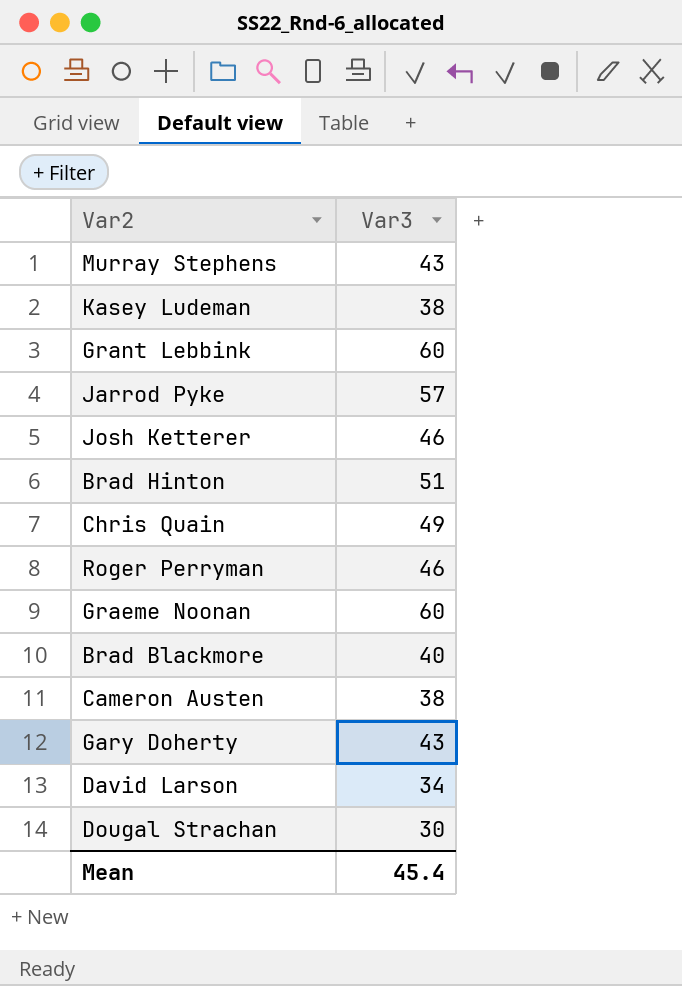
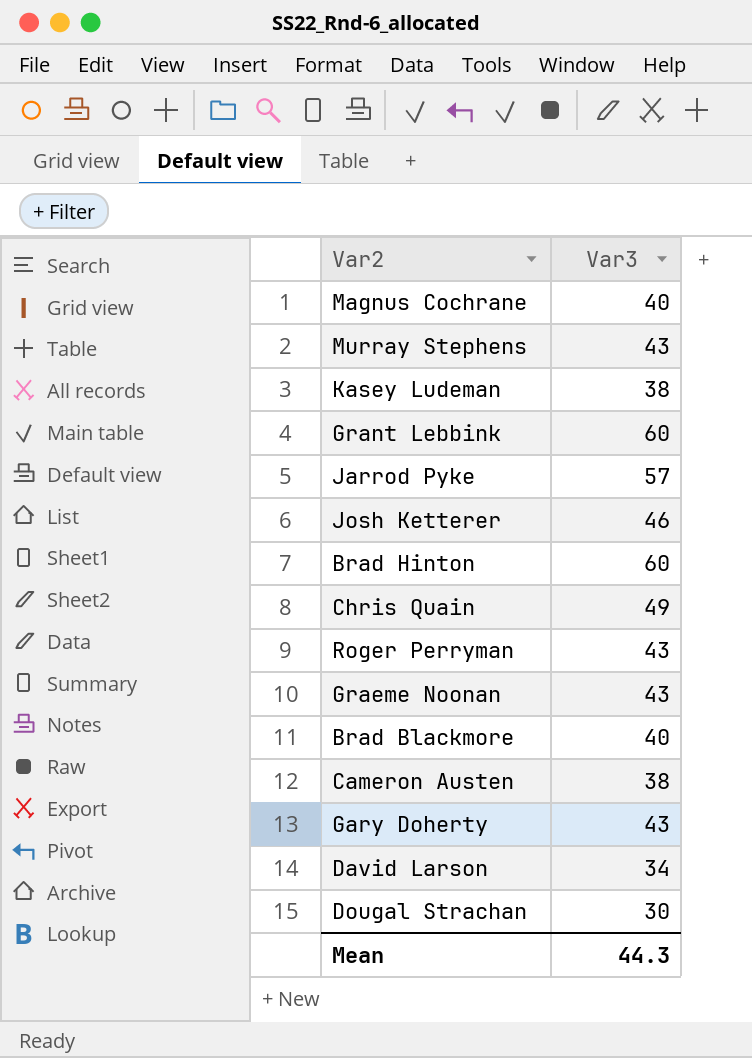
row Magnus Cochrane: none -> 40
Brad Hinton | Var3: 51 -> 60
Roger Perryman | Var3: 46 -> 43
Graeme Noonan | Var3: 60 -> 43
Mean | Var3: 45.4 -> 44.3

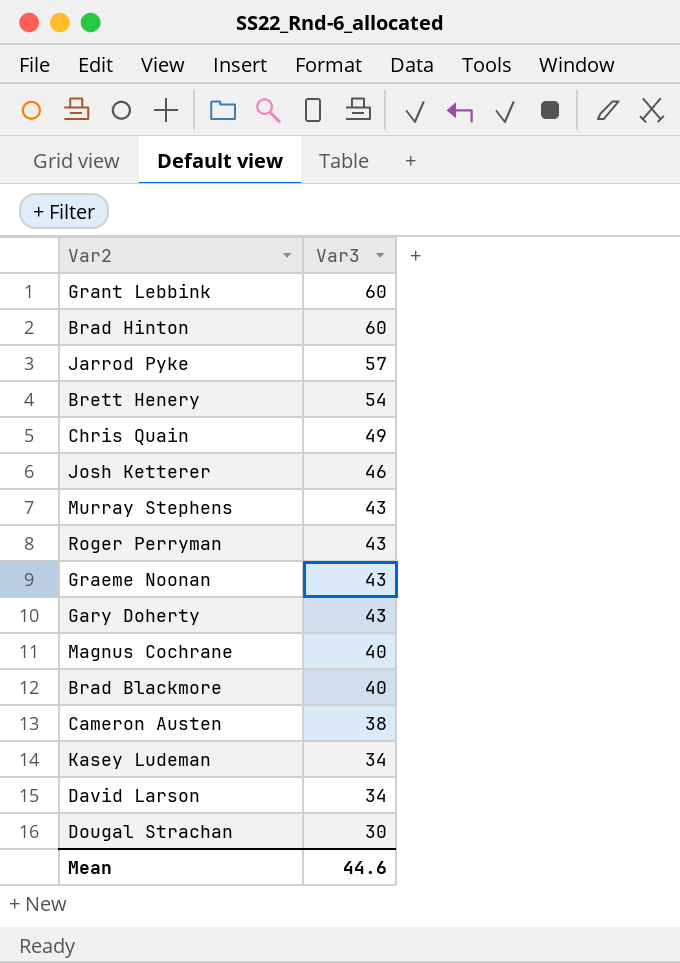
row order: none -> Var3 descending
row Brett Henery: none -> 54
Kasey Ludeman | Var3: 38 -> 34
Mean | Var3: 44.3 -> 44.6

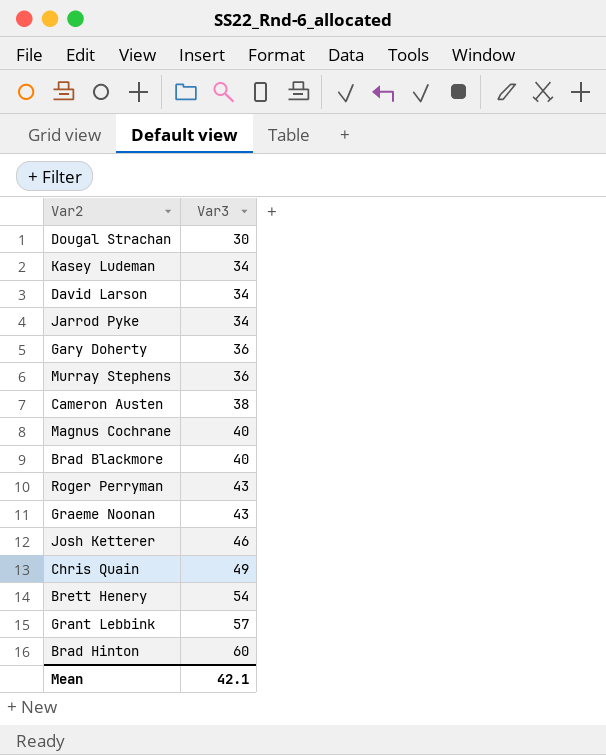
row order: Var3 descending -> Var3 ascending
Jarrod Pyke | Var3: 57 -> 34
Gary Doherty | Var3: 43 -> 36
Murray Stephens | Var3: 43 -> 36
Grant Lebbink | Var3: 60 -> 57
Mean | Var3: 44.6 -> 42.1

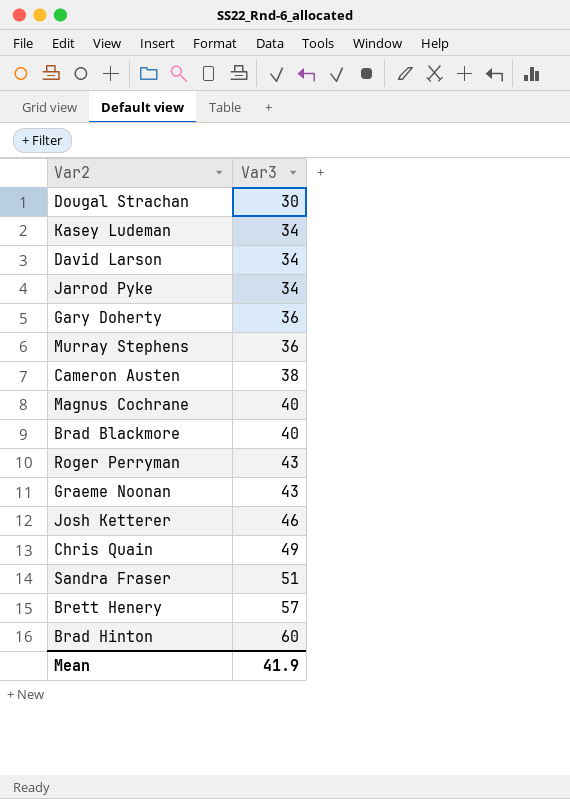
row Grant Lebbink: 57 -> none
row Sandra Fraser: none -> 51
Brett Henery | Var3: 54 -> 57
Mean | Var3: 42.1 -> 41.9

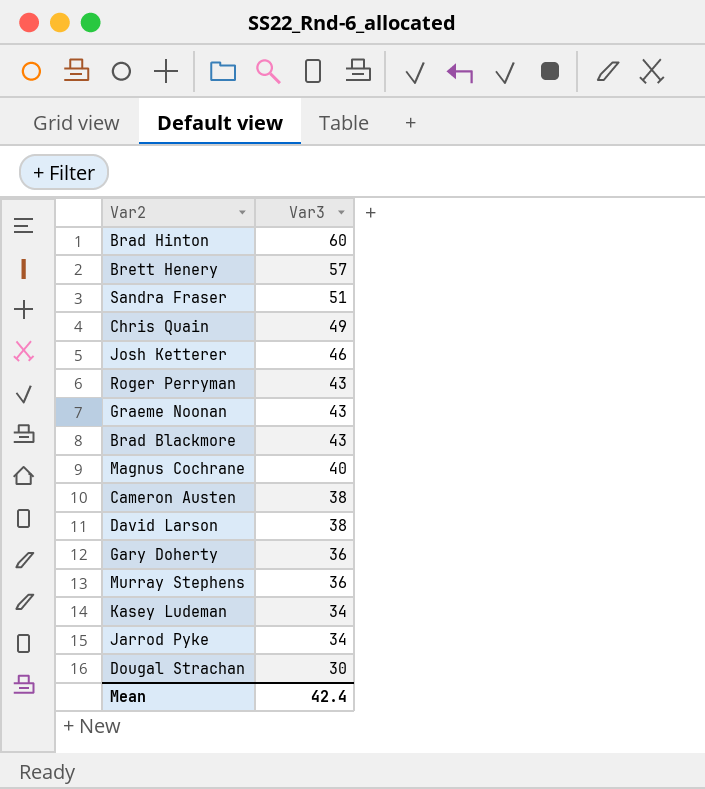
row order: Var3 ascending -> Var3 descending
Brad Blackmore | Var3: 40 -> 43
David Larson | Var3: 34 -> 38
Mean | Var3: 41.9 -> 42.4

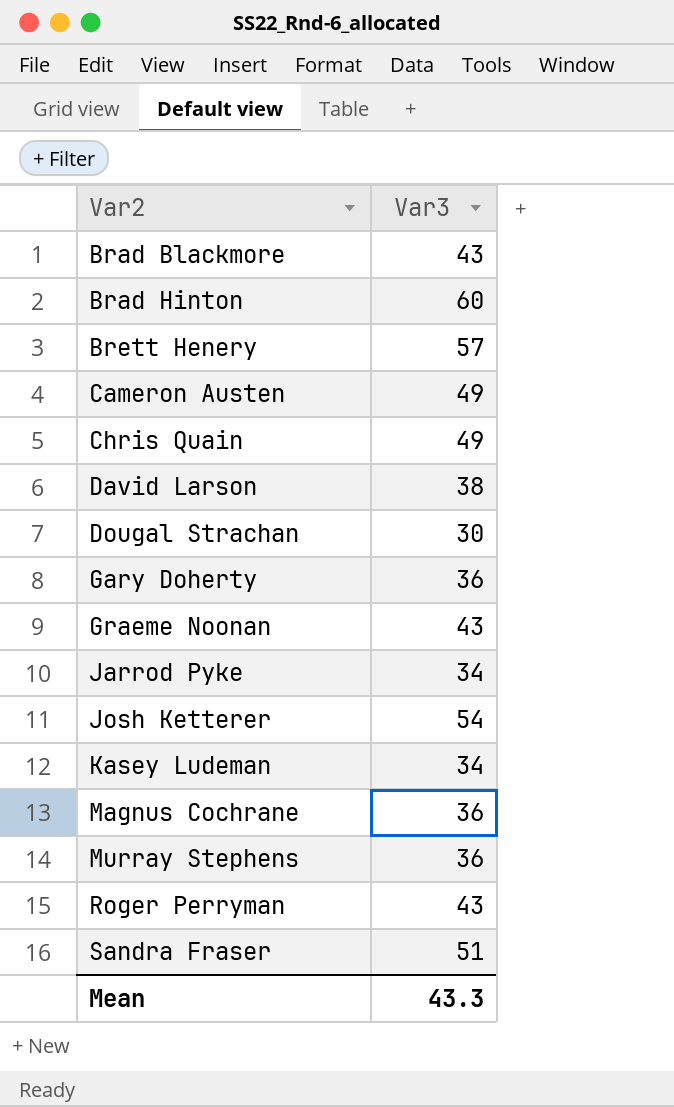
row order: Var3 descending -> Var2 ascending
Cameron Austen | Var3: 38 -> 49
Josh Ketterer | Var3: 46 -> 54
Magnus Cochrane | Var3: 40 -> 36
Mean | Var3: 42.4 -> 43.3

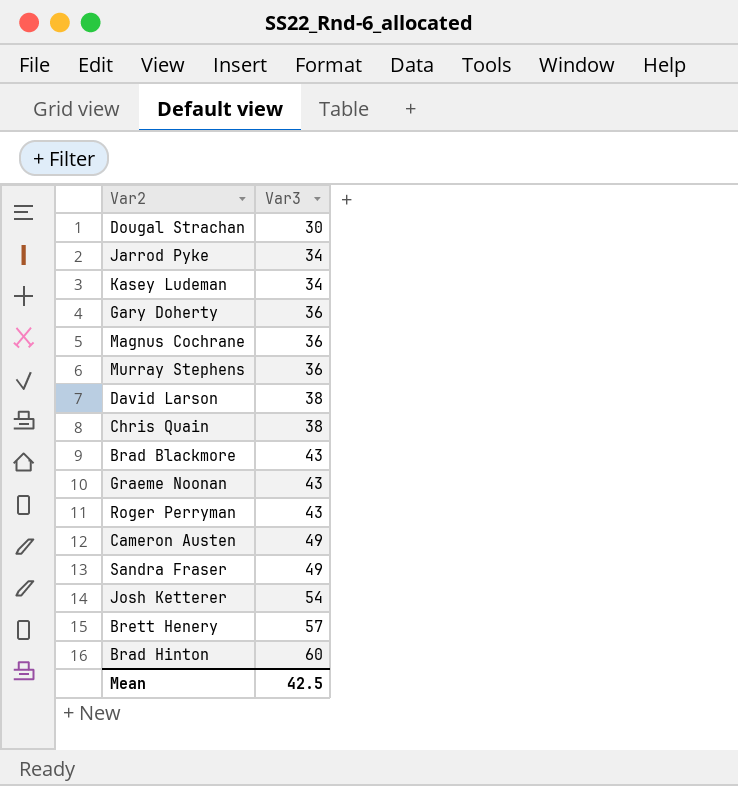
row order: Var2 ascending -> Var3 ascending
Chris Quain | Var3: 49 -> 38
Sandra Fraser | Var3: 51 -> 49
Mean | Var3: 43.3 -> 42.5

